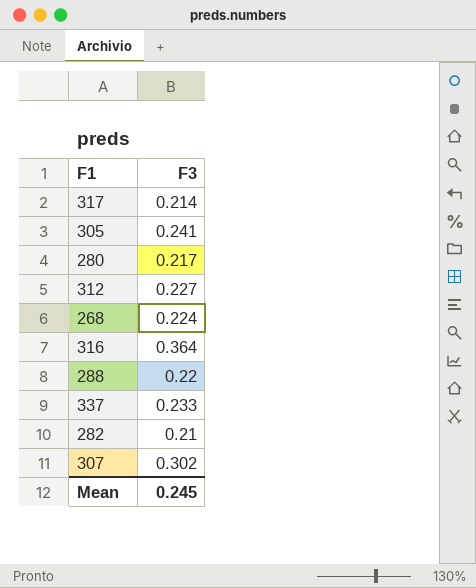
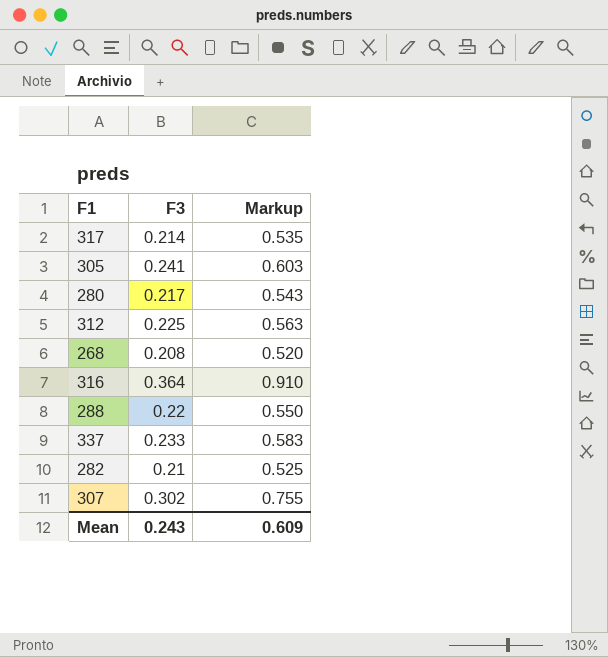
column Markup | formula: none -> [F3] * 2.5
312 | F3: 0.227 -> 0.225
268 | F3: 0.224 -> 0.208
Mean | F3: 0.245 -> 0.243

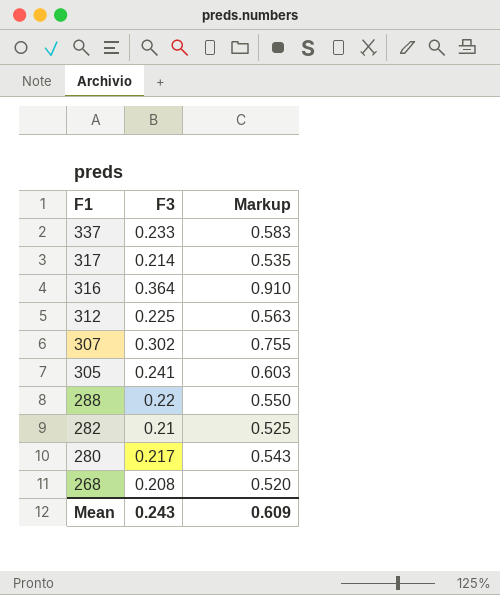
row order: none -> F1 descending

